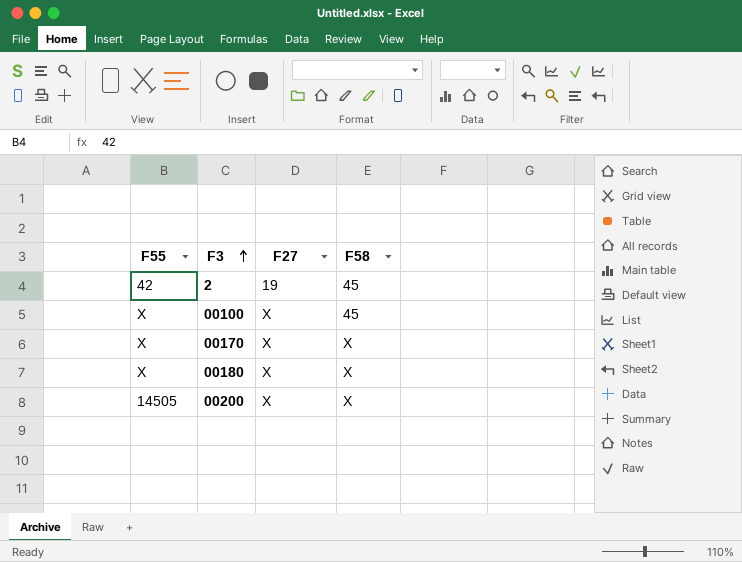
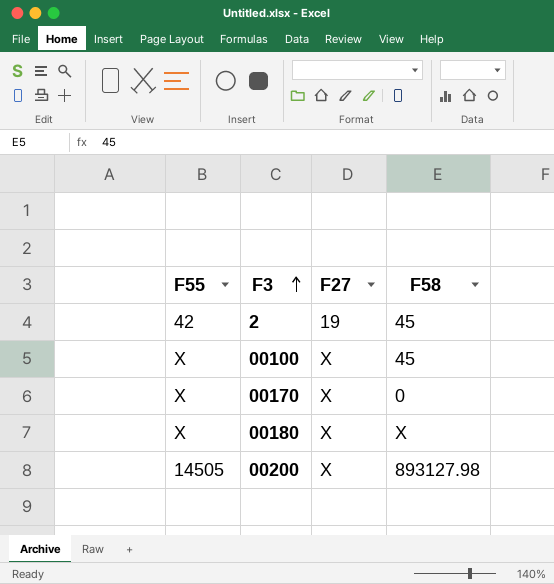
00170 | F58: X -> 0
00200 | F58: X -> 893127.98

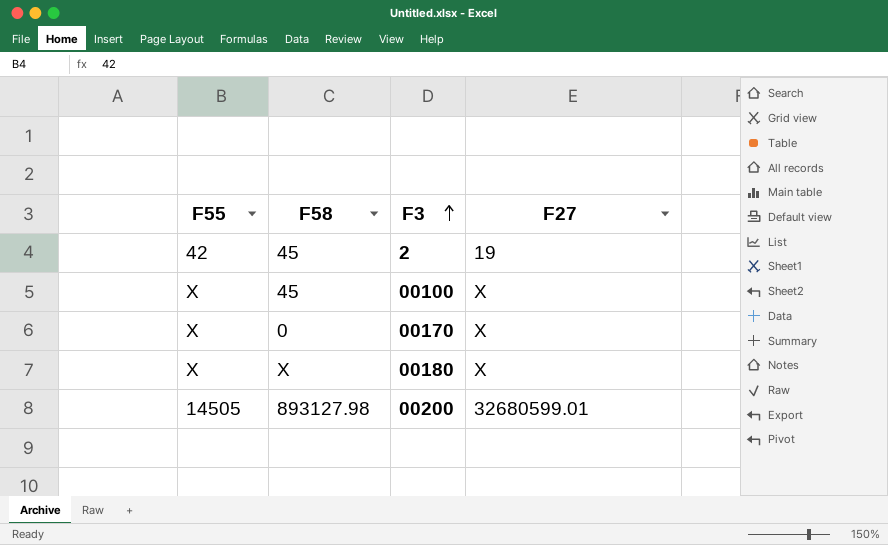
column F58 | position: 4 -> 2
00200 | F27: X -> 32680599.01

